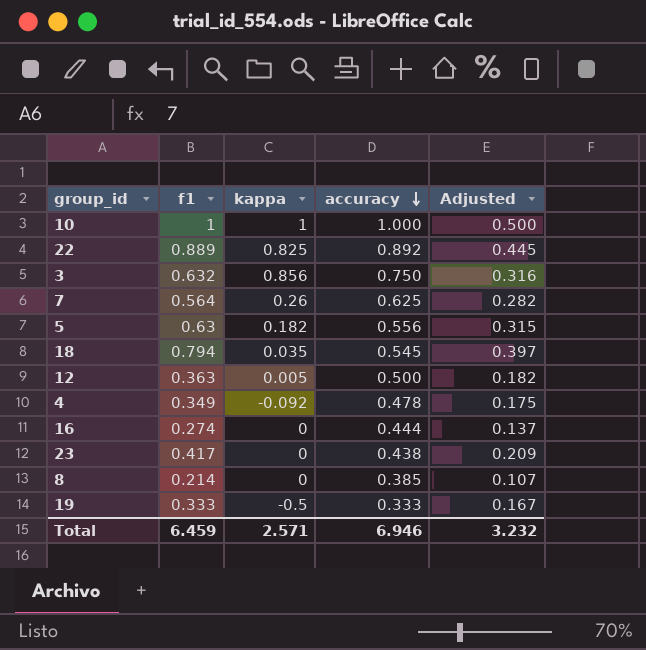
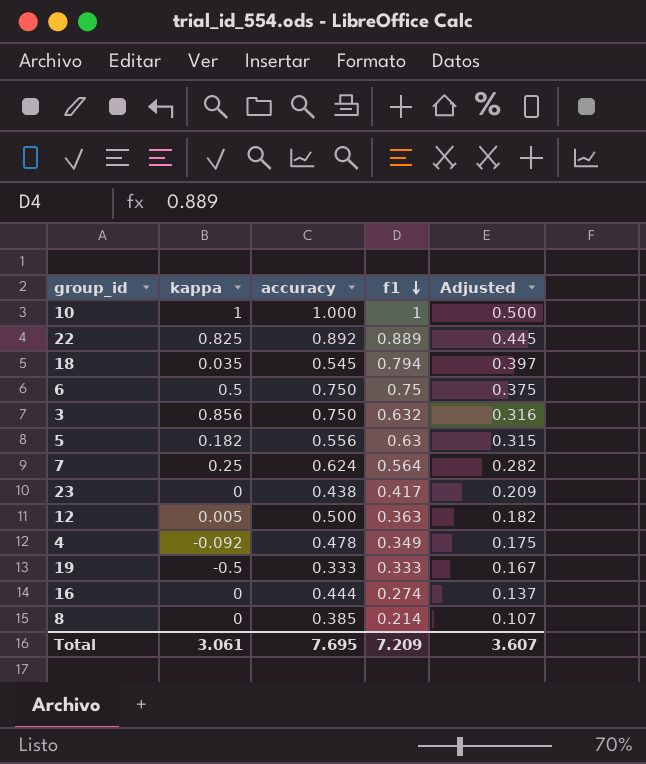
row order: accuracy descending -> f1 descending
column f1 | position: 2 -> 4
row 6: none -> 0.5 | 0.750 | 0.75 | 0.375
7 | kappa: 0.26 -> 0.25
7 | accuracy: 0.625 -> 0.624
Total | kappa: 2.571 -> 3.061
Total | accuracy: 6.946 -> 7.695
Total | f1: 6.459 -> 7.209
Total | Adjusted: 3.232 -> 3.607

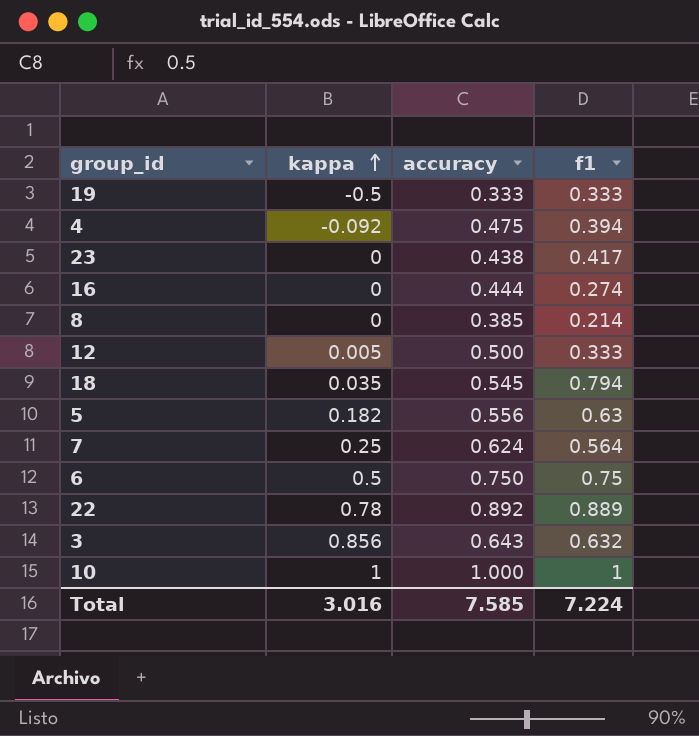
row order: f1 descending -> kappa ascending
column Adjusted | formula: [f1] * 0.5 -> none
4 | accuracy: 0.478 -> 0.475
4 | f1: 0.349 -> 0.394
12 | f1: 0.363 -> 0.333
22 | kappa: 0.825 -> 0.78
3 | accuracy: 0.750 -> 0.643
Total | kappa: 3.061 -> 3.016
Total | accuracy: 7.695 -> 7.585
Total | f1: 7.209 -> 7.224

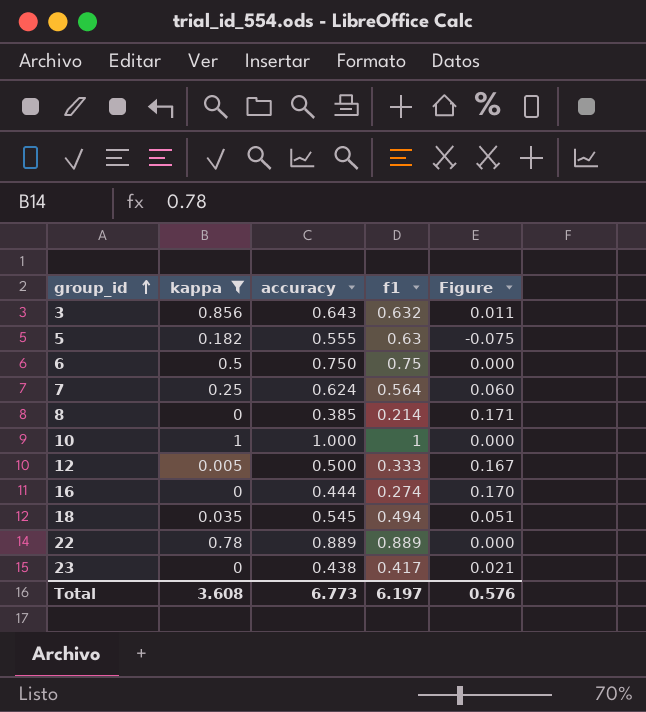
filter: none -> kappa >= 0
row order: kappa ascending -> group_id ascending
column Figure | formula: none -> [accuracy] - [f1]
5 | accuracy: 0.556 -> 0.555
18 | f1: 0.794 -> 0.494
22 | accuracy: 0.892 -> 0.889
Total | kappa: 3.016 -> 3.608
Total | accuracy: 7.585 -> 6.773
Total | f1: 7.224 -> 6.197

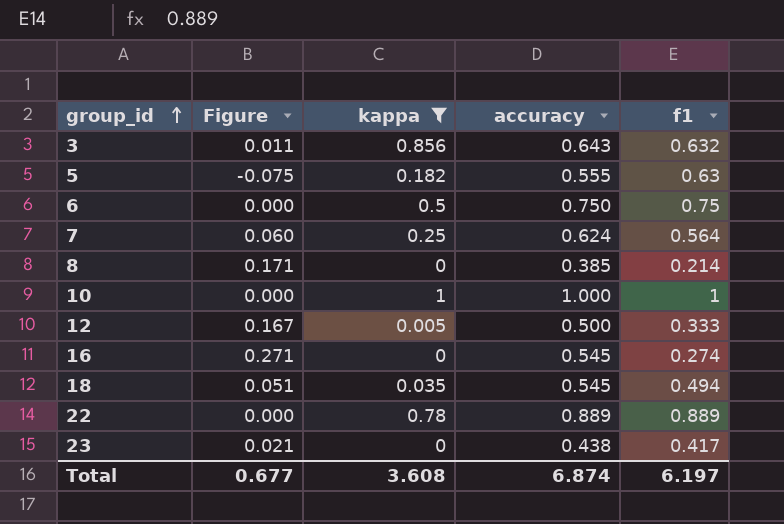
column Figure | position: 5 -> 2
16 | Figure: 0.170 -> 0.271
16 | accuracy: 0.444 -> 0.545
Total | Figure: 0.576 -> 0.677
Total | accuracy: 6.773 -> 6.874

